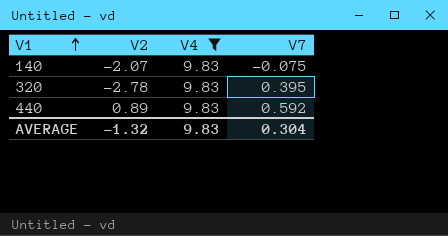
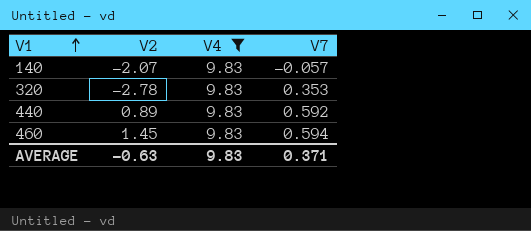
140 | V7: -0.075 -> -0.057
320 | V7: 0.395 -> 0.353
row 460: none -> 1.45 | 9.83 | 0.594
AVERAGE | V2: -1.32 -> -0.63
AVERAGE | V7: 0.304 -> 0.371

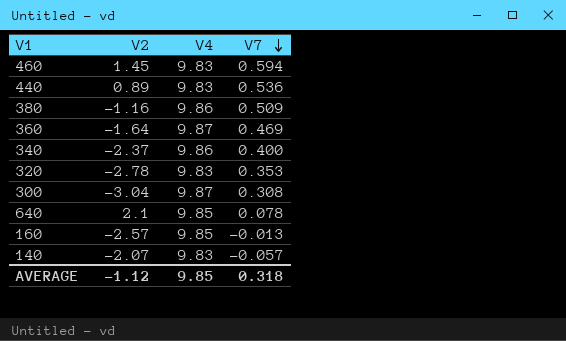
filter: V4 = 9.83 -> none
row order: V1 ascending -> V7 descending
440 | V7: 0.592 -> 0.536
AVERAGE | V2: -0.63 -> -1.12
AVERAGE | V4: 9.83 -> 9.85
AVERAGE | V7: 0.371 -> 0.318

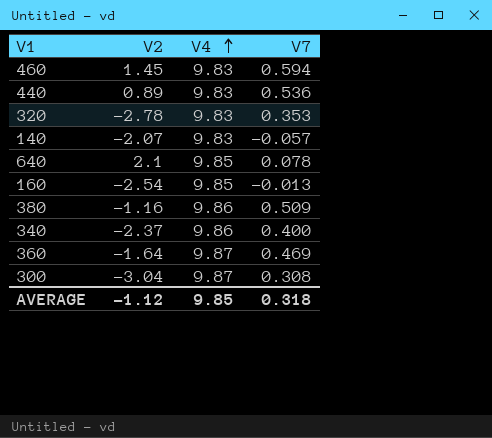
row order: V7 descending -> V4 ascending
160 | V2: -2.57 -> -2.54

